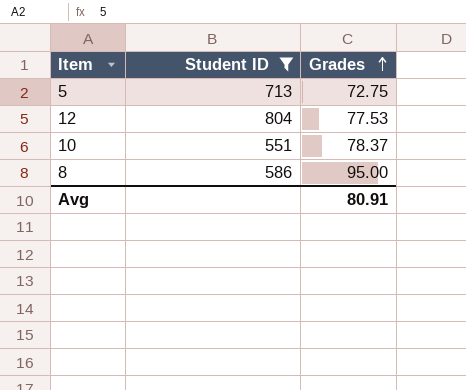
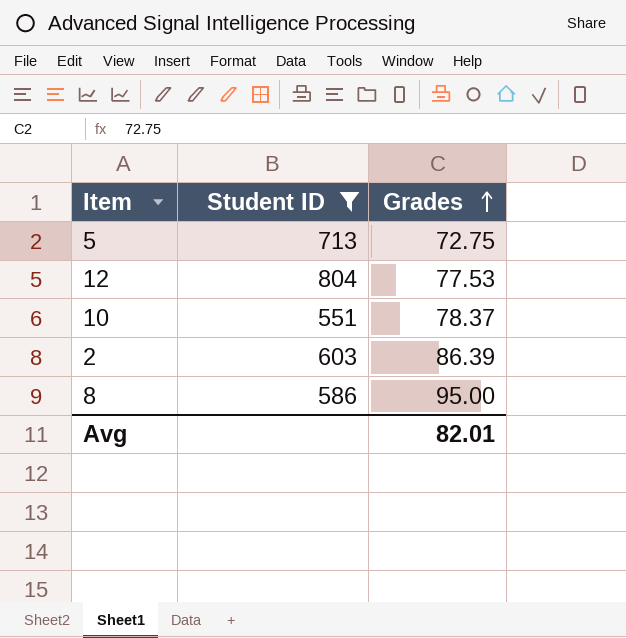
row 2: none -> 603 | 86.39
Avg | Grades: 80.91 -> 82.01

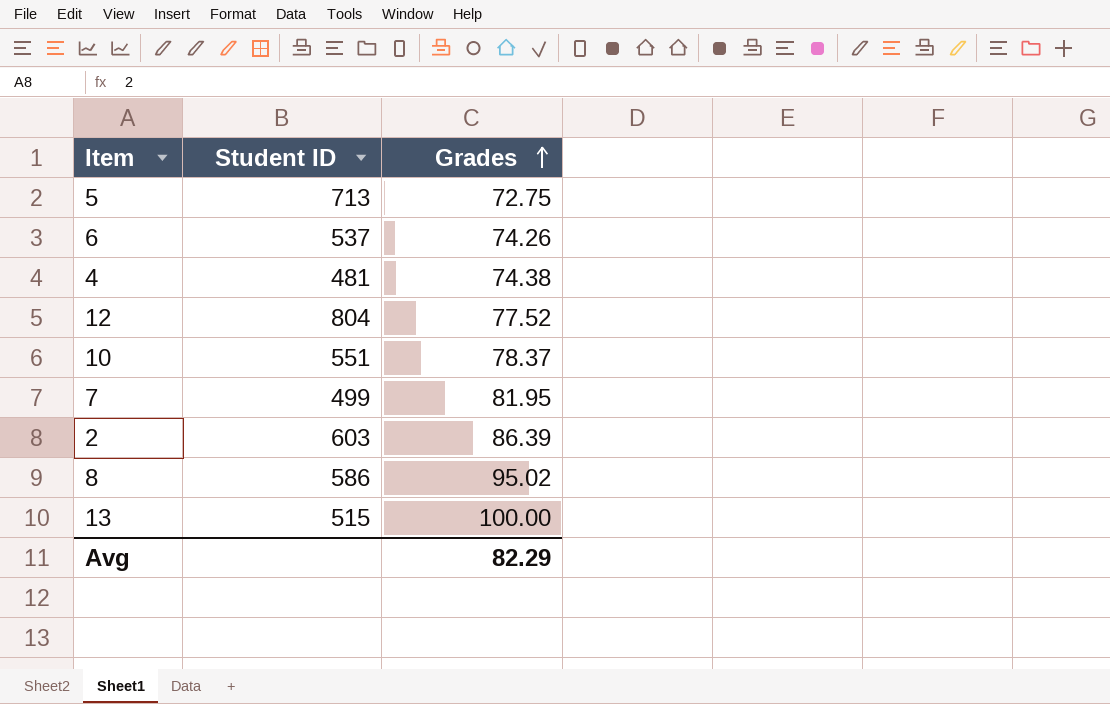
filter: Student ID >= 551 -> none
12 | Grades: 77.53 -> 77.52
8 | Grades: 95.00 -> 95.02
Avg | Grades: 82.01 -> 82.29

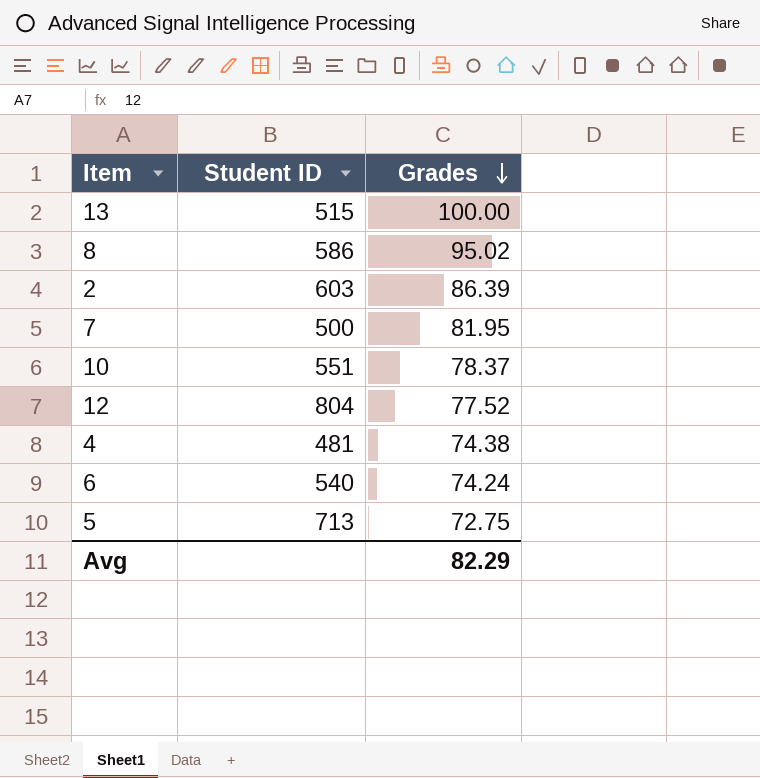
row order: Grades ascending -> Grades descending
7 | Student ID: 499 -> 500
6 | Student ID: 537 -> 540
6 | Grades: 74.26 -> 74.24

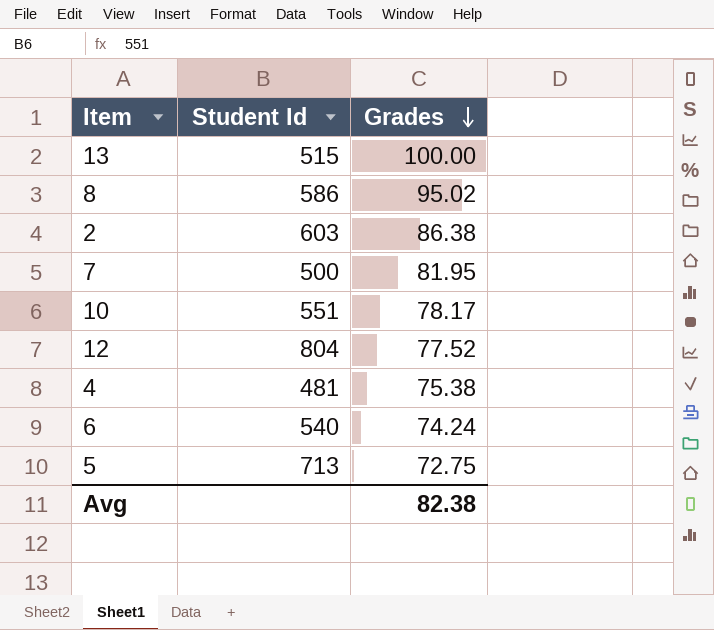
column name: Student ID -> Student Id
2 | Grades: 86.39 -> 86.38
10 | Grades: 78.37 -> 78.17
4 | Grades: 74.38 -> 75.38
Avg | Grades: 82.29 -> 82.38

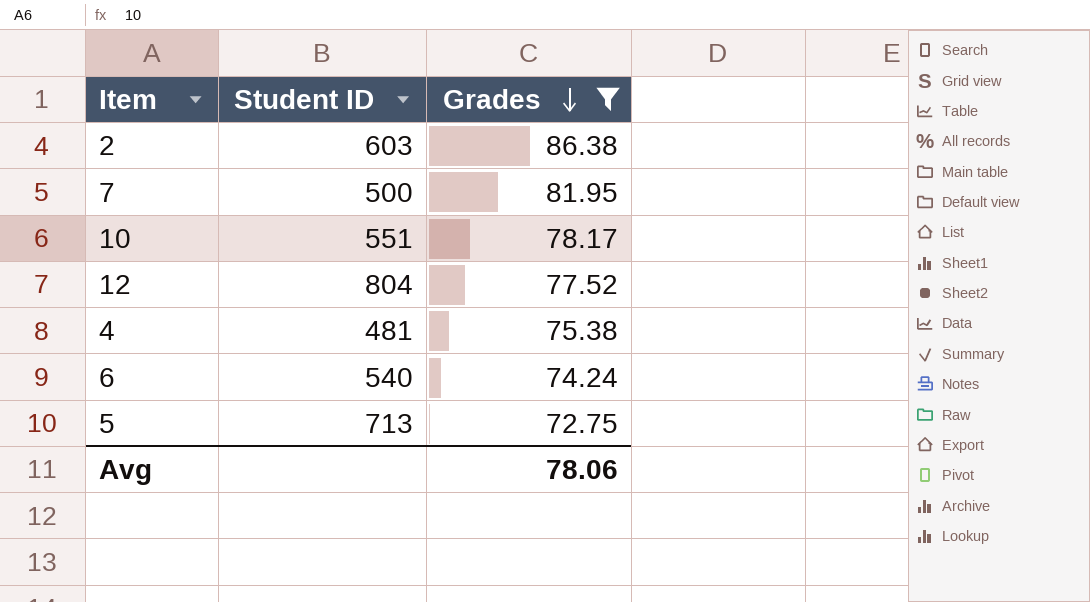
filter: none -> Grades <= 86.38
column name: Student Id -> Student ID
Avg | Grades: 82.38 -> 78.06

